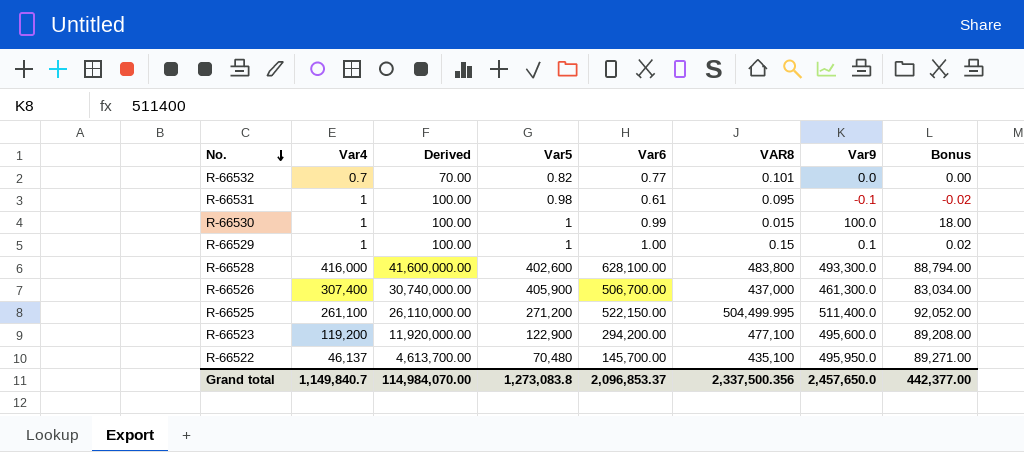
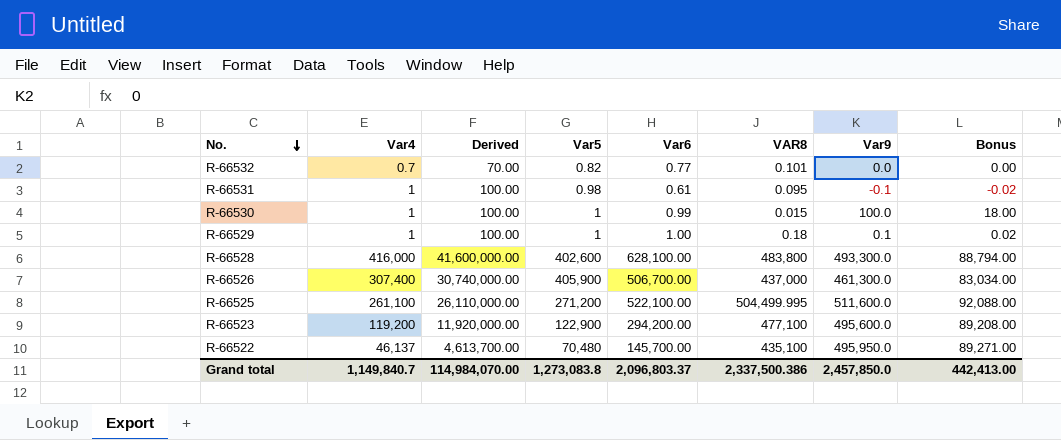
R-66529 | VAR8: 0.15 -> 0.18
R-66525 | Var6: 522,150.00 -> 522,100.00
R-66525 | Var9: 511,400.0 -> 511,600.0
R-66525 | Bonus: 92,052.00 -> 92,088.00
Grand total | Var6: 2,096,853.37 -> 2,096,803.37
Grand total | VAR8: 2,337,500.356 -> 2,337,500.386
Grand total | Var9: 2,457,650.0 -> 2,457,850.0
Grand total | Bonus: 442,377.00 -> 442,413.00

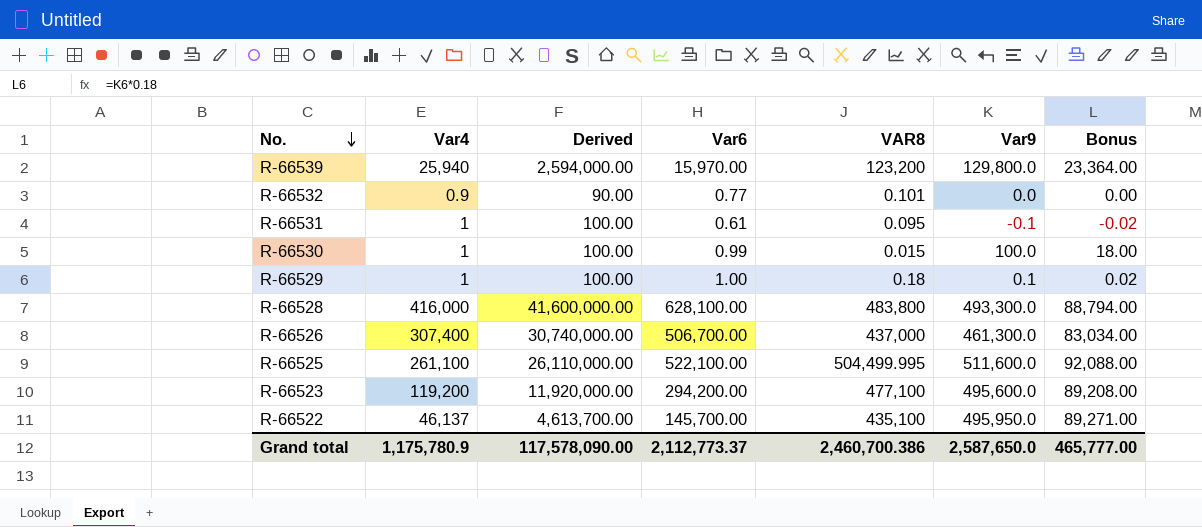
column Var5 | position: 4 -> none
row R-66539: none -> 25,940 | 2,594,000.00 | 15,970.00 | 123,200 | 129,800.0 | 23,364.00
R-66532 | Var4: 0.7 -> 0.9
R-66532 | Derived: 70.00 -> 90.00
Grand total | Var4: 1,149,840.7 -> 1,175,780.9
Grand total | Derived: 114,984,070.00 -> 117,578,090.00
Grand total | Var6: 2,096,803.37 -> 2,112,773.37
Grand total | VAR8: 2,337,500.386 -> 2,460,700.386
Grand total | Var9: 2,457,850.0 -> 2,587,650.0
Grand total | Bonus: 442,413.00 -> 465,777.00

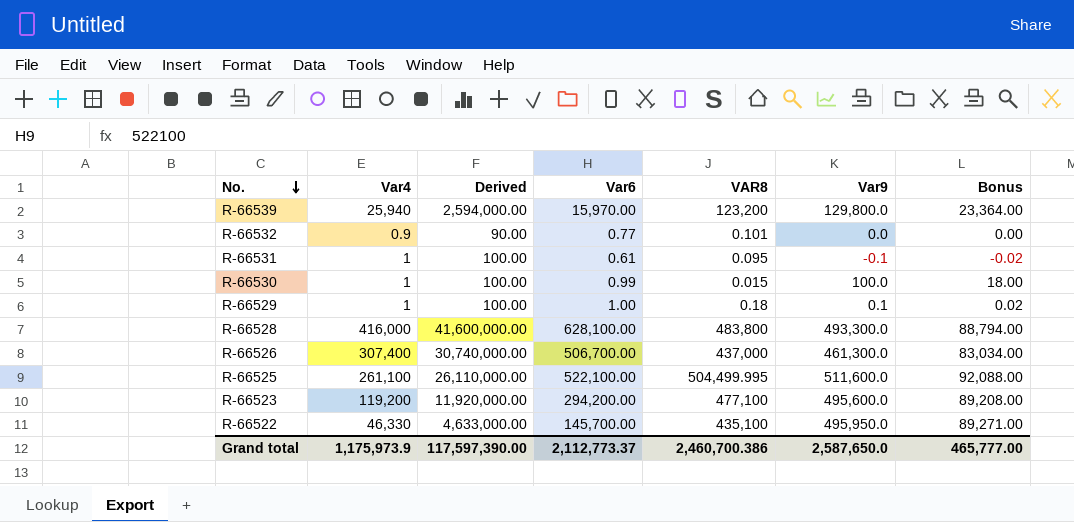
R-66522 | Var4: 46,137 -> 46,330
R-66522 | Derived: 4,613,700.00 -> 4,633,000.00
Grand total | Var4: 1,175,780.9 -> 1,175,973.9
Grand total | Derived: 117,578,090.00 -> 117,597,390.00

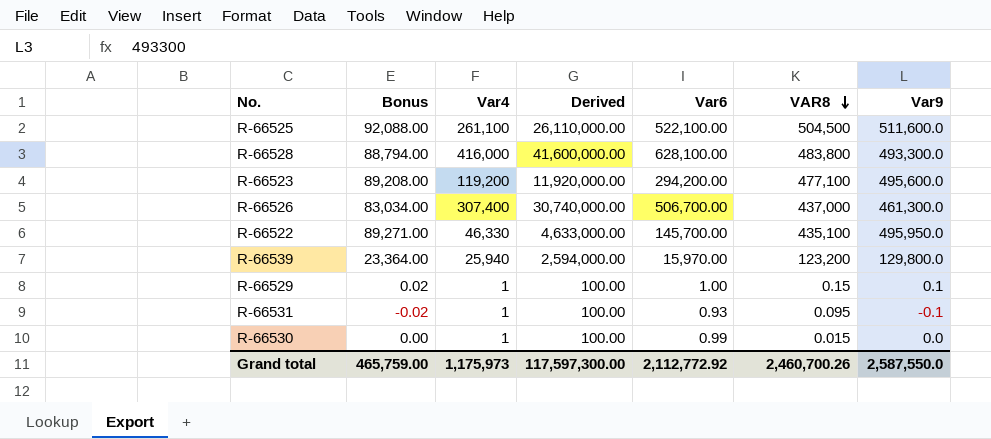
row order: No. descending -> VAR8 descending
column Bonus | position: 7 -> 2
row R-66532: 0.9 | 90.00 | 0.77 | 0.101 | 0.0 | 0.00 -> none
R-66525 | VAR8: 504,499.995 -> 504,500
R-66529 | VAR8: 0.18 -> 0.15
R-66531 | Var6: 0.61 -> 0.93
R-66530 | Bonus: 18.00 -> 0.00
R-66530 | Var9: 100.0 -> 0.0
Grand total | Bonus: 465,777.00 -> 465,759.00
Grand total | Var4: 1,175,973.9 -> 1,175,973
Grand total | Derived: 117,597,390.00 -> 117,597,300.00
Grand total | Var6: 2,112,773.37 -> 2,112,772.92
Grand total | VAR8: 2,460,700.386 -> 2,460,700.26
Grand total | Var9: 2,587,650.0 -> 2,587,550.0

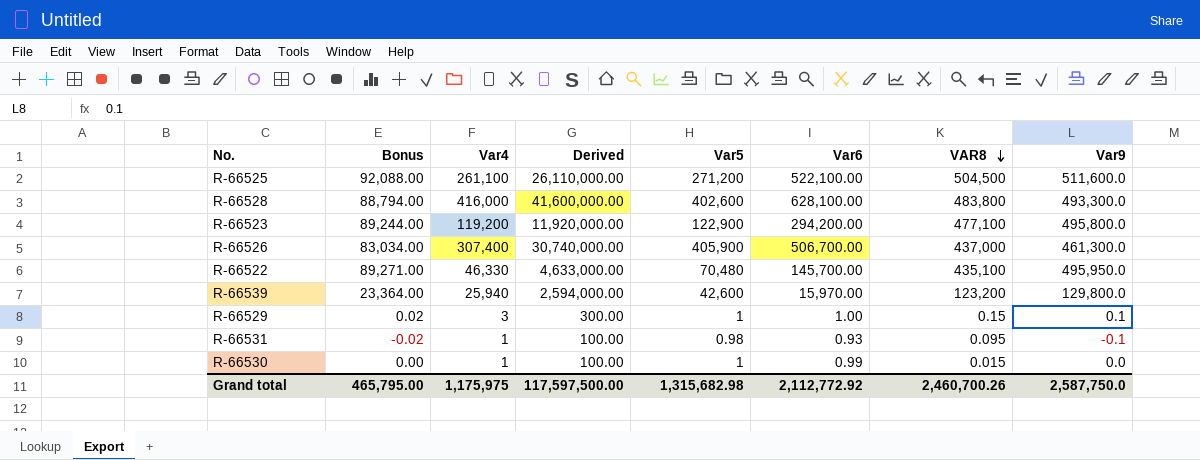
column Var5 | position: none -> 5
R-66523 | Bonus: 89,208.00 -> 89,244.00
R-66523 | Var9: 495,600.0 -> 495,800.0
R-66529 | Var4: 1 -> 3
R-66529 | Derived: 100.00 -> 300.00
Grand total | Bonus: 465,759.00 -> 465,795.00
Grand total | Var4: 1,175,973 -> 1,175,975
Grand total | Derived: 117,597,300.00 -> 117,597,500.00
Grand total | Var9: 2,587,550.0 -> 2,587,750.0

